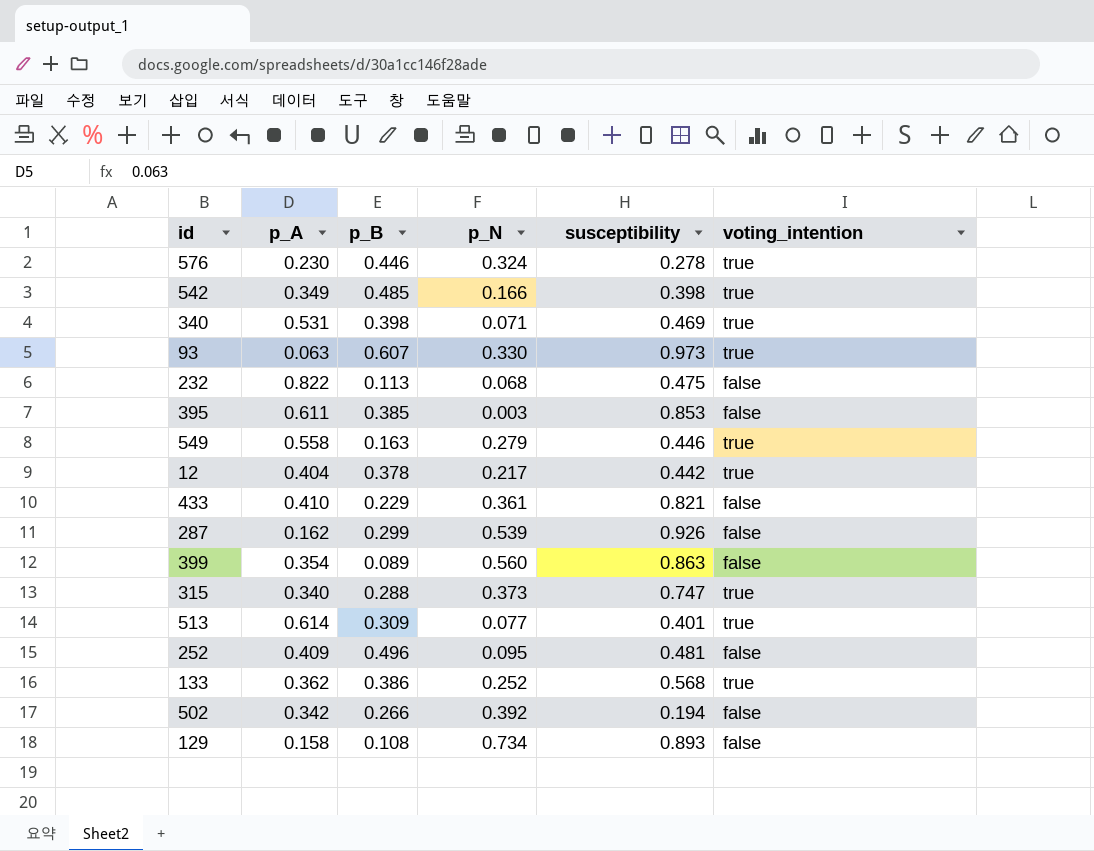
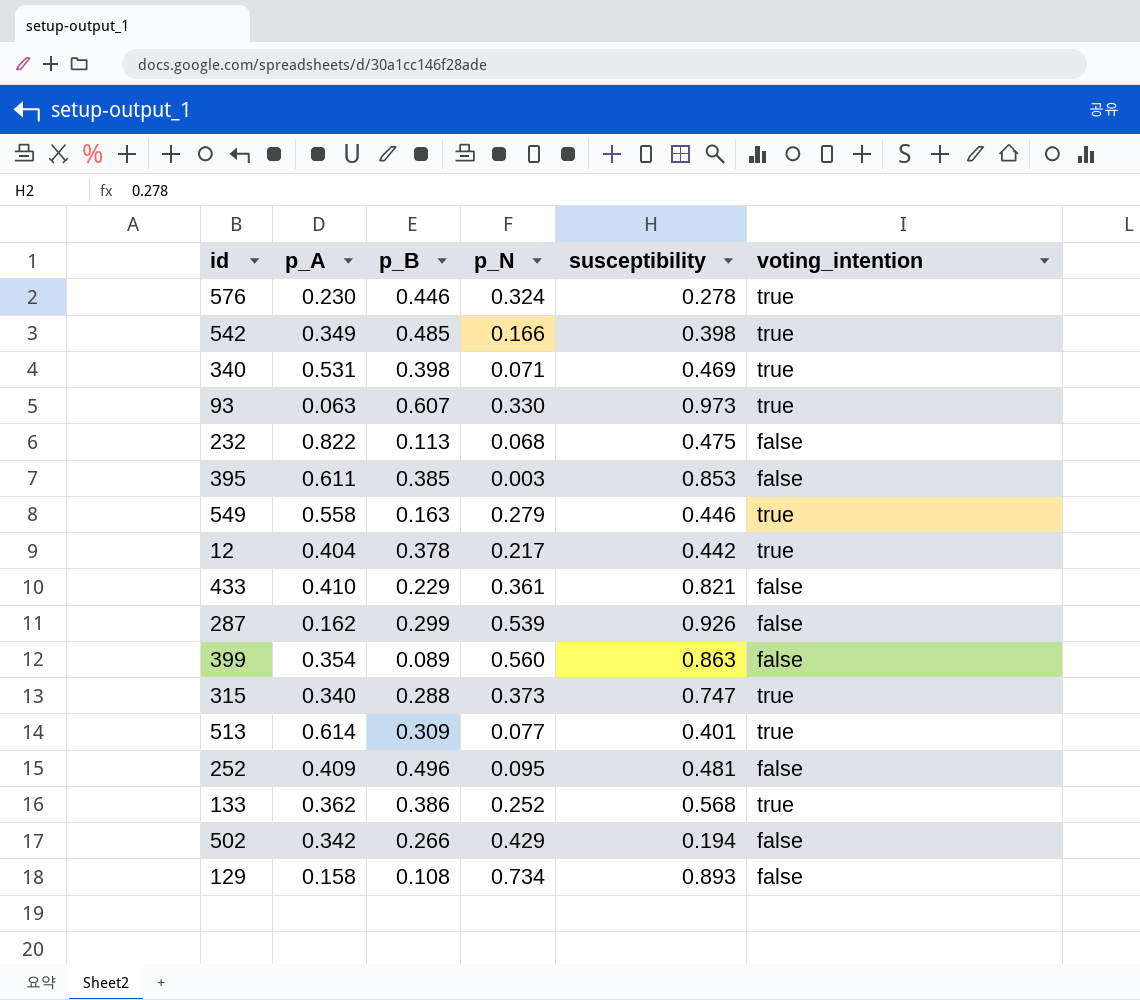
502 | p_N: 0.392 -> 0.429

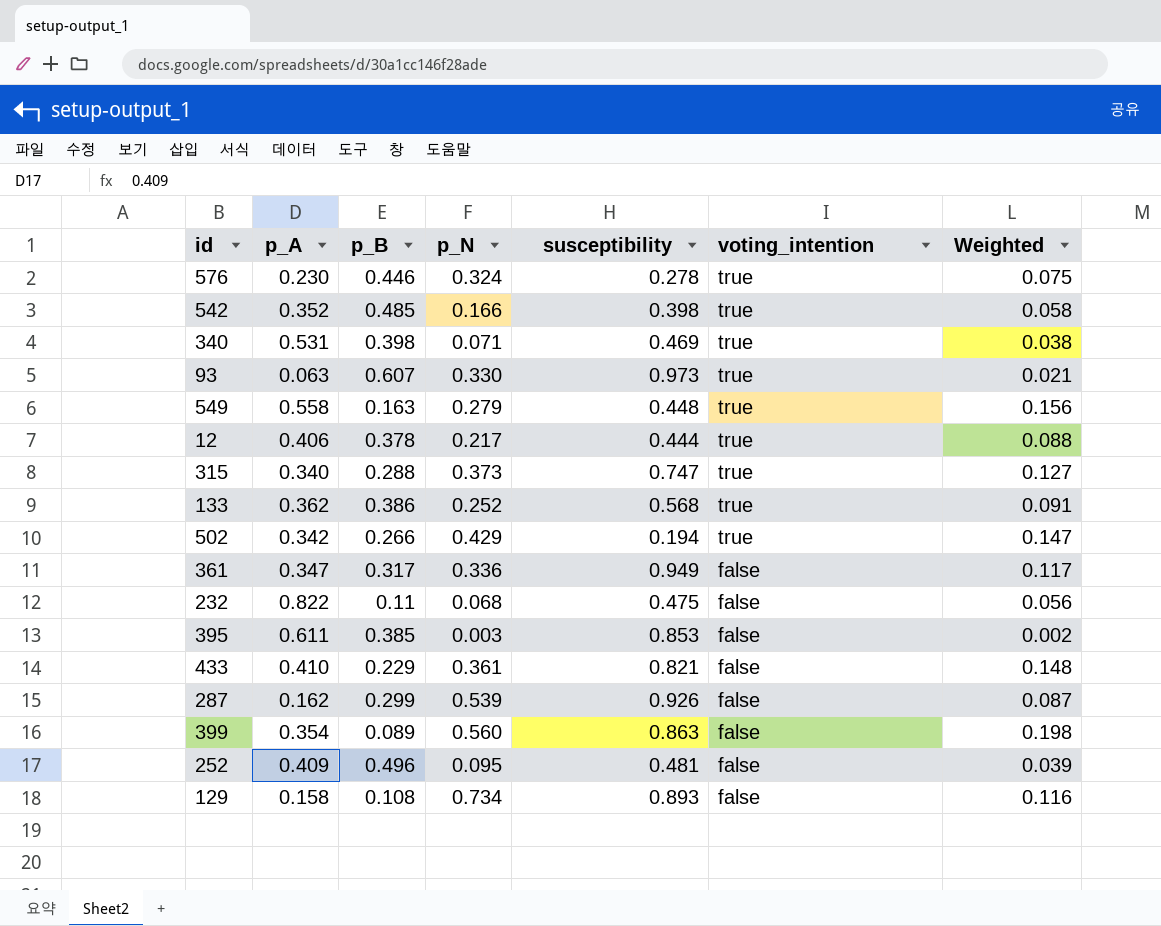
row order: none -> voting_intention descending
column Weighted | formula: none -> [p_A] * [p_N]
row 513: 0.614 | 0.309 | 0.077 | 0.401 | true -> none
542 | p_A: 0.349 -> 0.352
549 | susceptibility: 0.446 -> 0.448
12 | p_A: 0.404 -> 0.406
12 | susceptibility: 0.442 -> 0.444
502 | voting_intention: false -> true
row 361: none -> 0.347 | 0.317 | 0.336 | 0.949 | false | 0.117
232 | p_B: 0.113 -> 0.11

